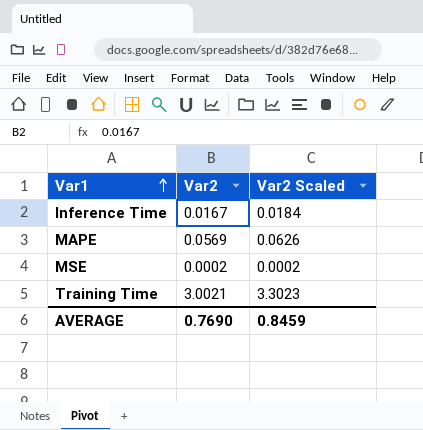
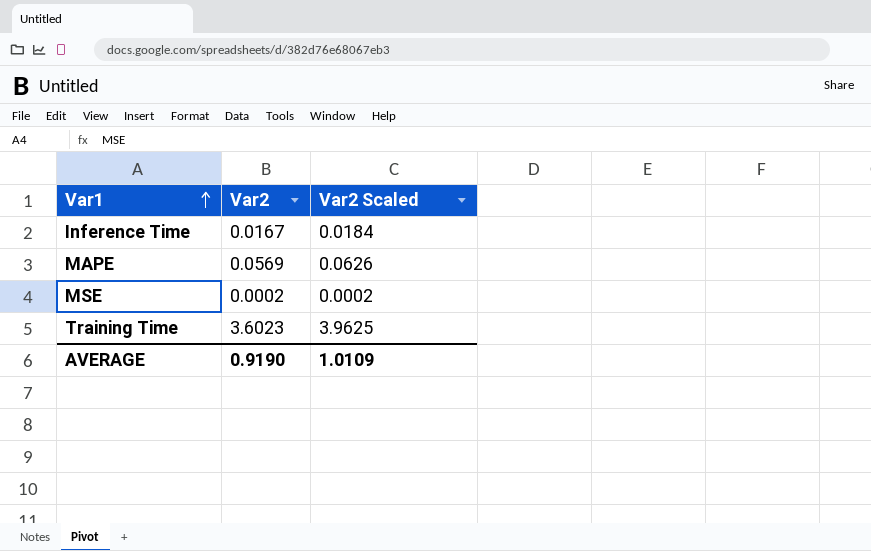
Training Time | Var2: 3.0021 -> 3.6023
Training Time | Var2 Scaled: 3.3023 -> 3.9625
AVERAGE | Var2: 0.7690 -> 0.9190
AVERAGE | Var2 Scaled: 0.8459 -> 1.0109

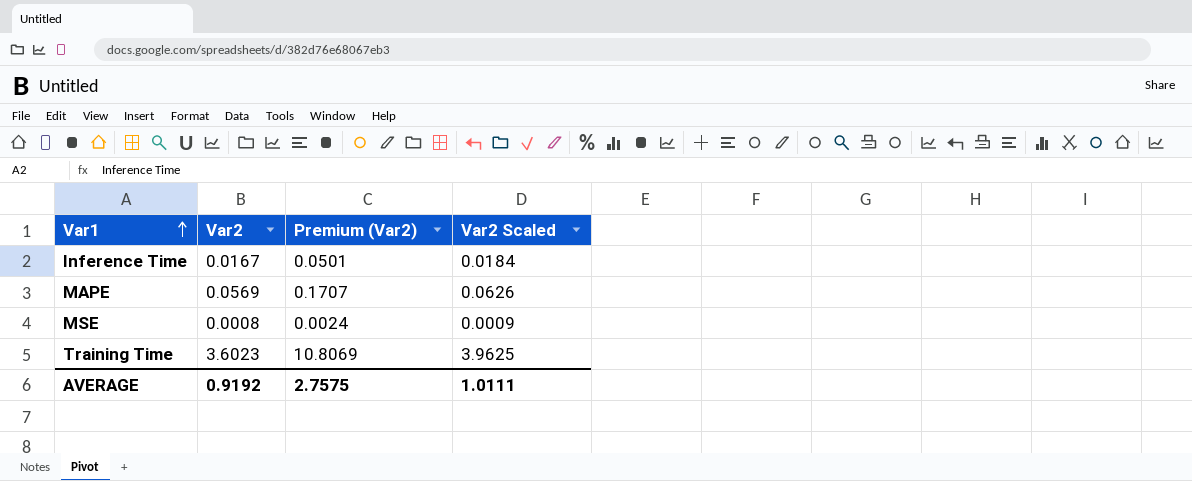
column Premium (Var2) | formula: none -> [Var2] * 3
MSE | Var2: 0.0002 -> 0.0008
MSE | Var2 Scaled: 0.0002 -> 0.0009
AVERAGE | Var2: 0.9190 -> 0.9192
AVERAGE | Var2 Scaled: 1.0109 -> 1.0111

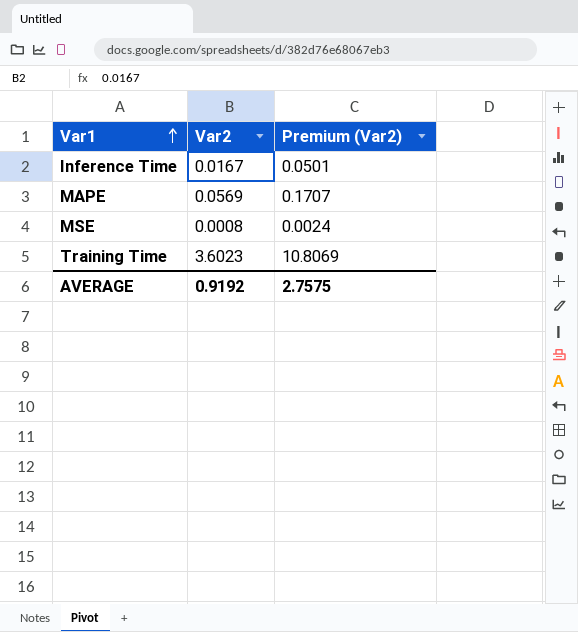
column Var2 Scaled | formula: [Var2] * 1.1 -> none

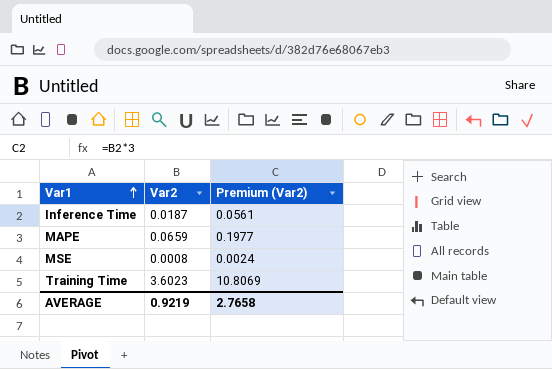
Inference Time | Var2: 0.0167 -> 0.0187
Inference Time | Premium (Var2): 0.0501 -> 0.0561
MAPE | Var2: 0.0569 -> 0.0659
MAPE | Premium (Var2): 0.1707 -> 0.1977
AVERAGE | Var2: 0.9192 -> 0.9219
AVERAGE | Premium (Var2): 2.7575 -> 2.7658

